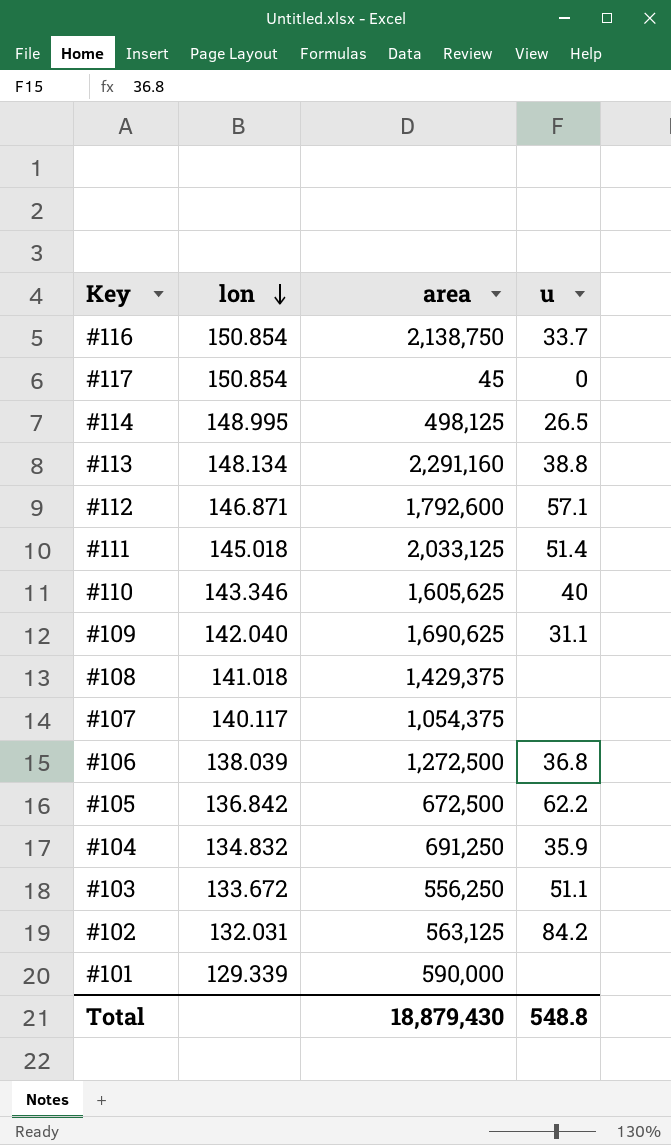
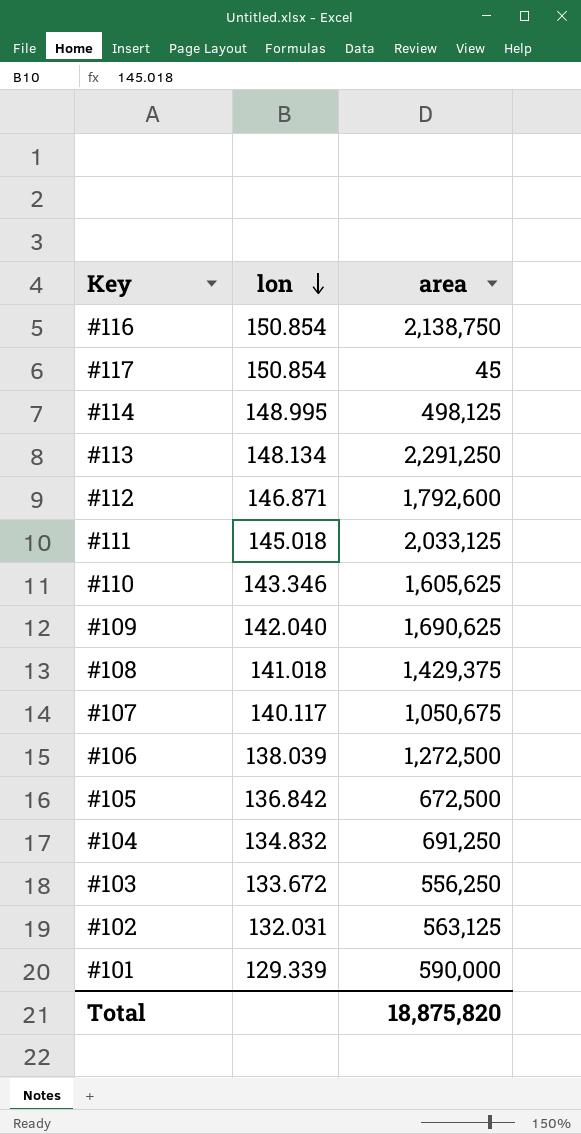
column u | position: 4 -> none
#113 | area: 2,291,160 -> 2,291,250
#107 | area: 1,054,375 -> 1,050,675
Total | area: 18,879,430 -> 18,875,820

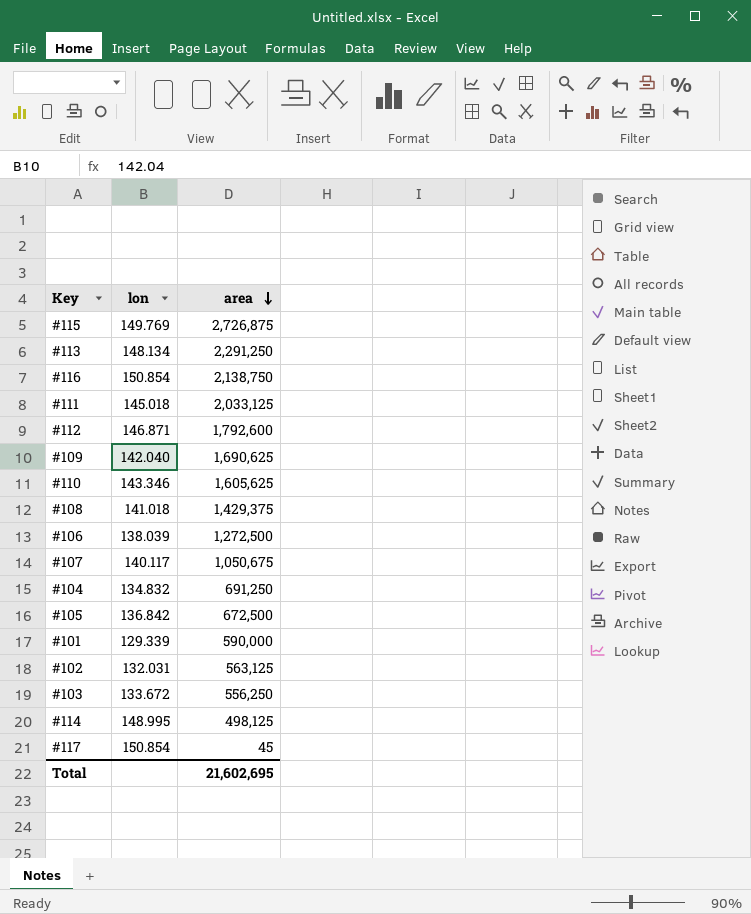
row order: lon descending -> area descending
row #115: none -> 149.769 | 2,726,875
Total | area: 18,875,820 -> 21,602,695

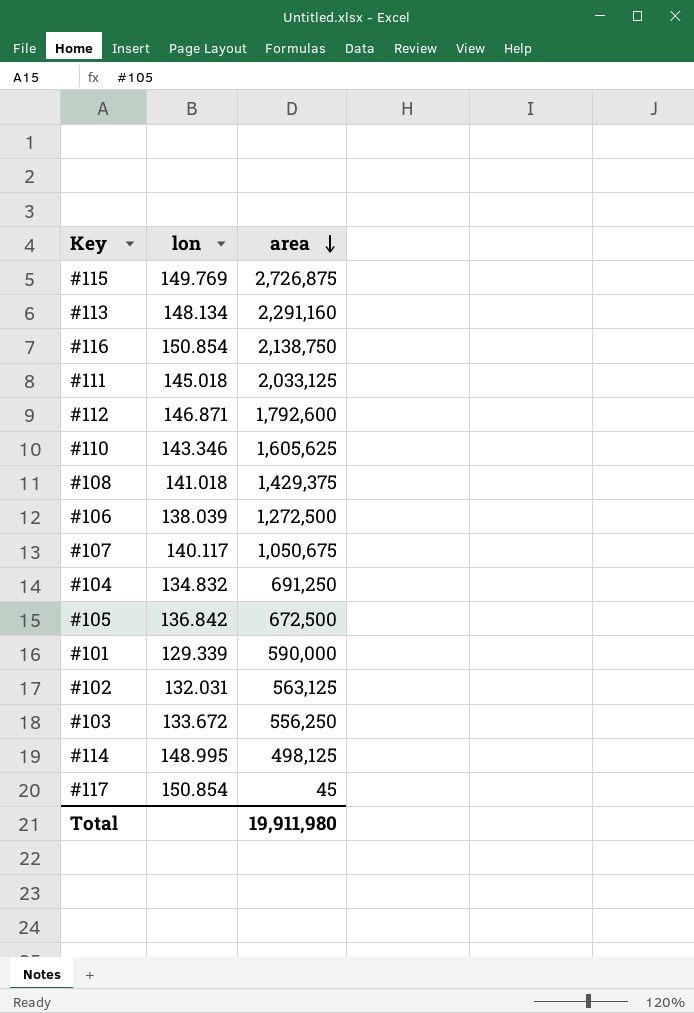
row #109: 142.040 | 1,690,625 -> none
#113 | area: 2,291,250 -> 2,291,160
Total | area: 21,602,695 -> 19,911,980

